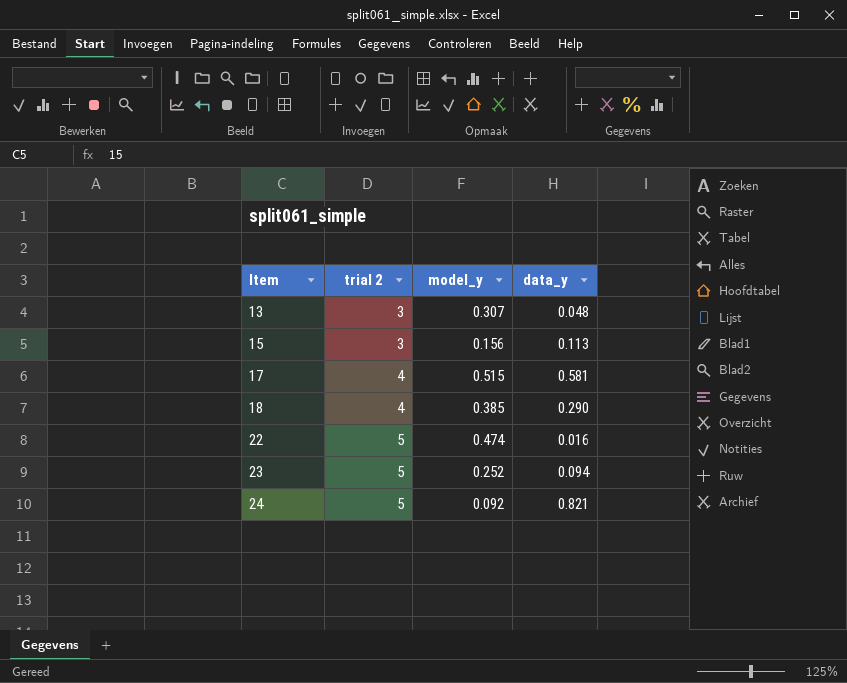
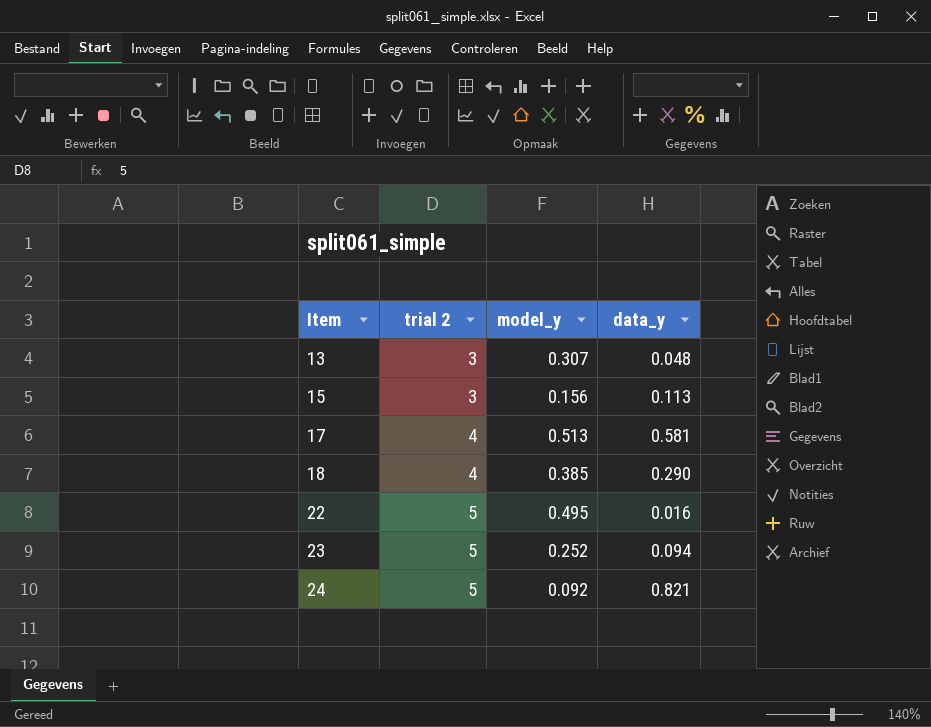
17 | model_y: 0.515 -> 0.513
22 | model_y: 0.474 -> 0.495

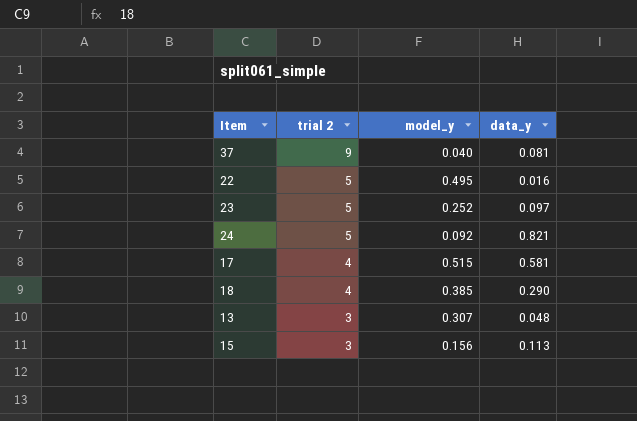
row order: Item ascending -> trial 2 descending
row 37: none -> 9 | 0.040 | 0.081
23 | data_y: 0.094 -> 0.097
17 | model_y: 0.513 -> 0.515

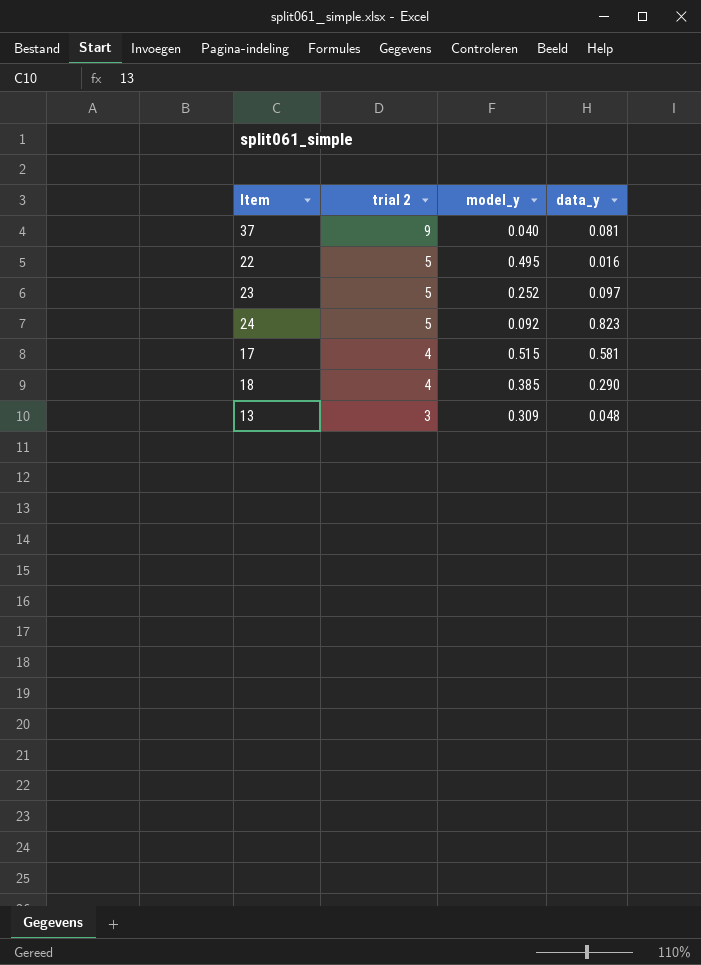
row 15: 3 | 0.156 | 0.113 -> none
24 | data_y: 0.821 -> 0.823
13 | model_y: 0.307 -> 0.309

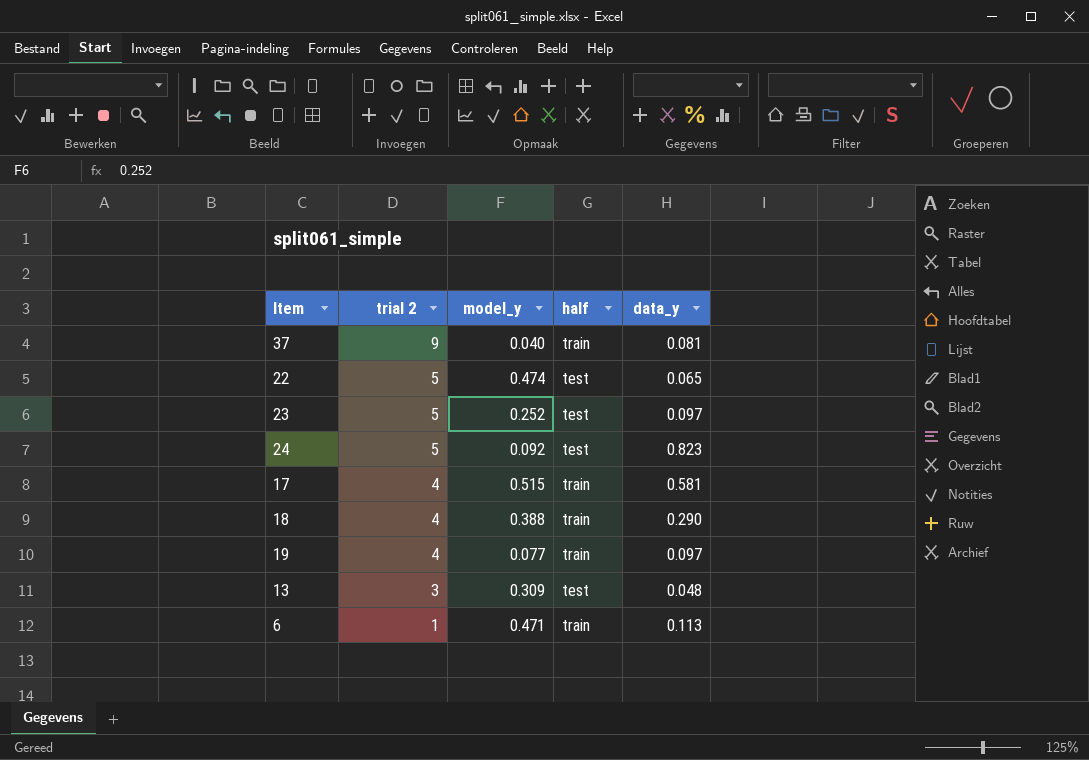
column half | position: none -> 4
22 | model_y: 0.495 -> 0.474
22 | data_y: 0.016 -> 0.065
18 | model_y: 0.385 -> 0.388
row 19: none -> 4 | 0.077 | train | 0.097
row 6: none -> 1 | 0.471 | train | 0.113

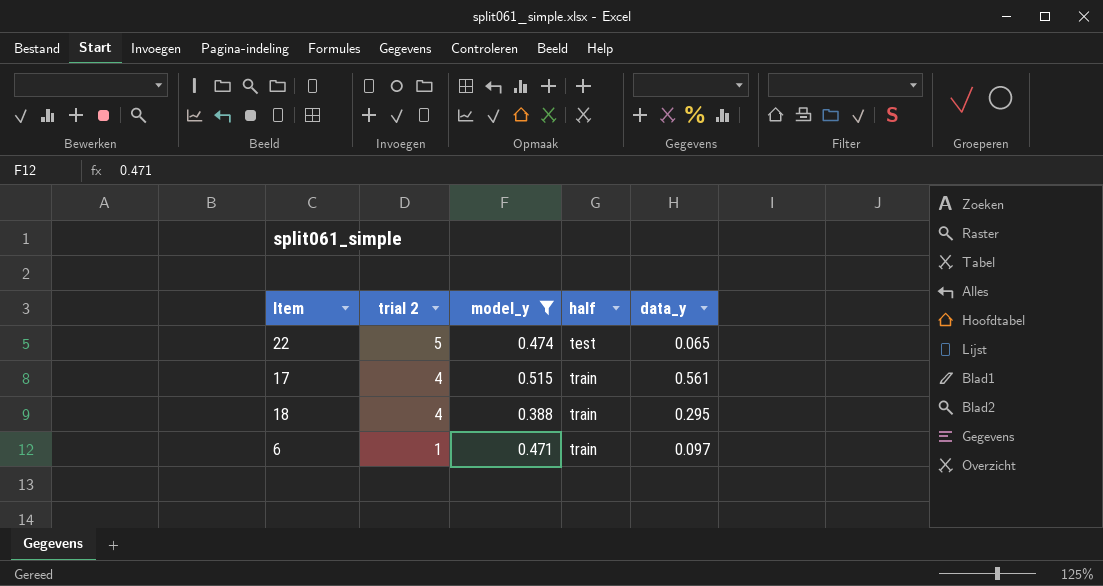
filter: none -> model_y >= 0.388
17 | data_y: 0.581 -> 0.561
18 | data_y: 0.290 -> 0.295
6 | data_y: 0.113 -> 0.097

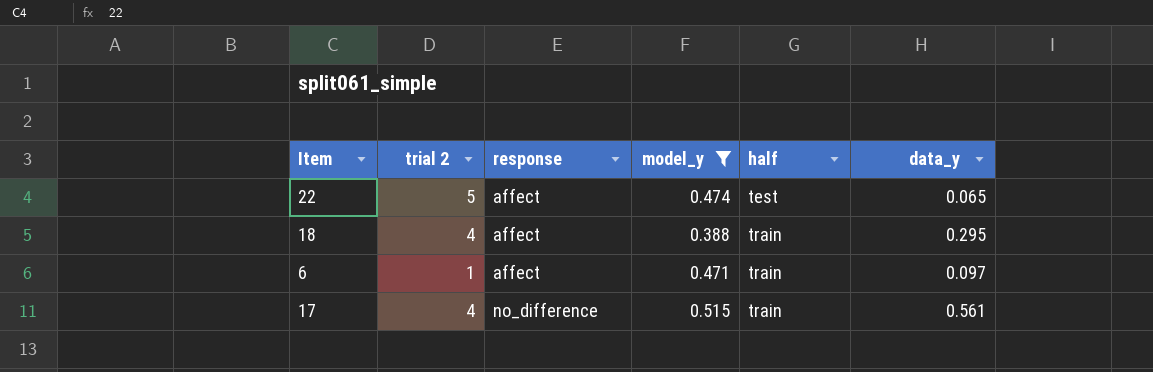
row order: trial 2 descending -> response ascending
column response | position: none -> 3

